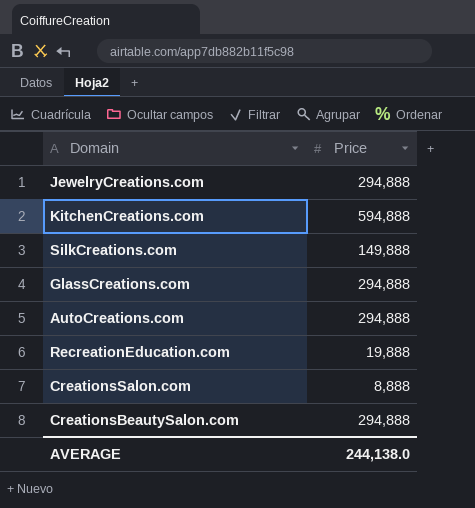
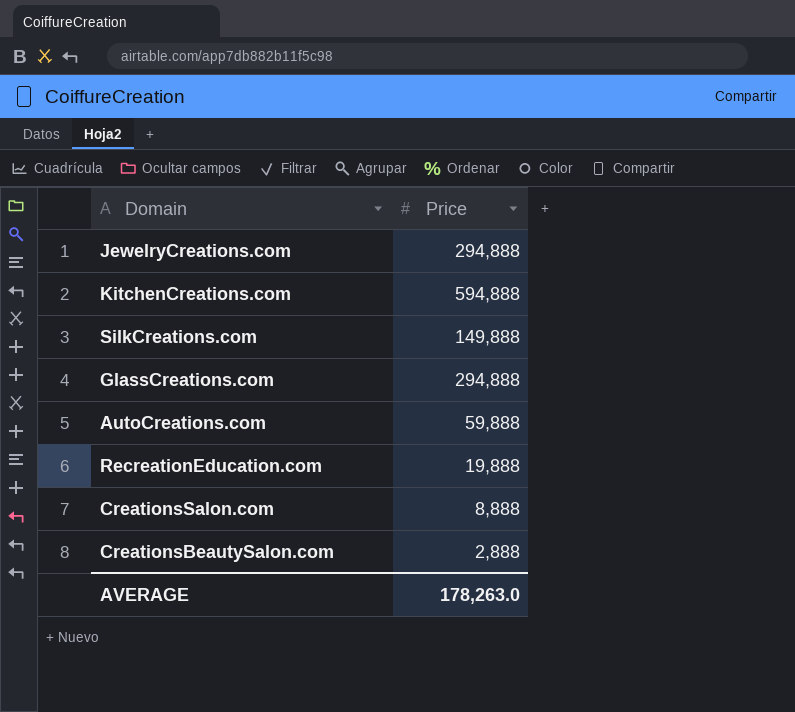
AutoCreations.com | Price: 294,888 -> 59,888
CreationsBeautySalon.com | Price: 294,888 -> 2,888
AVERAGE | Price: 244,138.0 -> 178,263.0

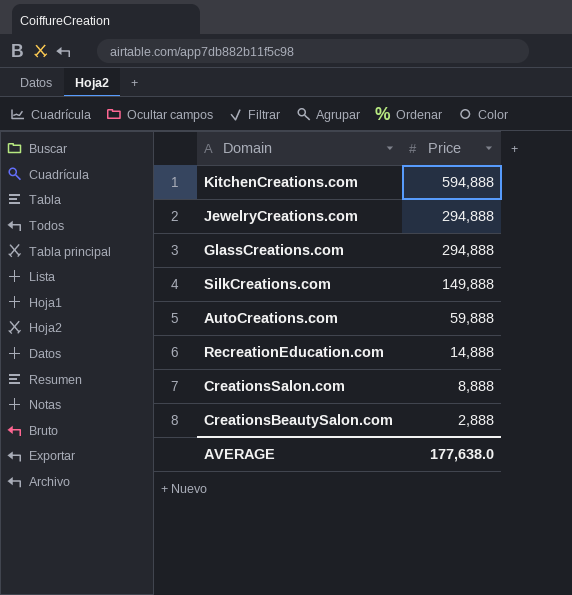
row order: none -> Price descending
RecreationEducation.com | Price: 19,888 -> 14,888
AVERAGE | Price: 178,263.0 -> 177,638.0

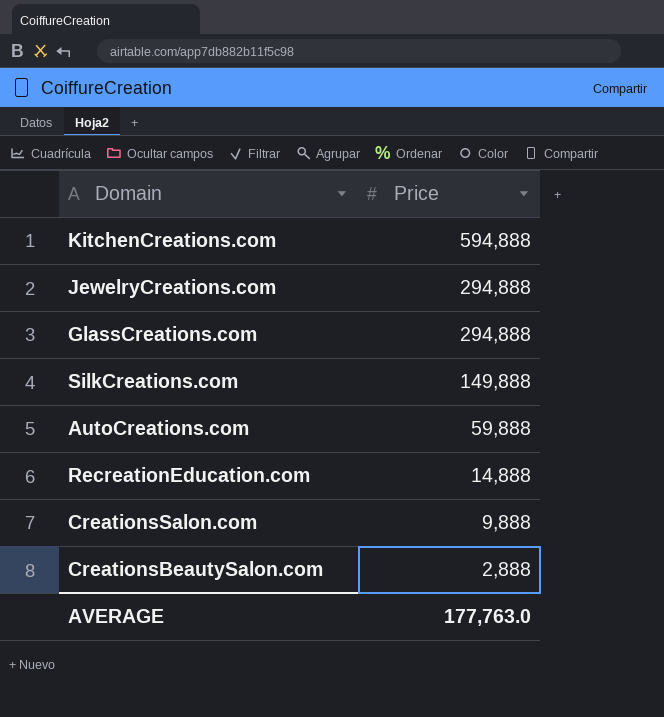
CreationsSalon.com | Price: 8,888 -> 9,888
AVERAGE | Price: 177,638.0 -> 177,763.0

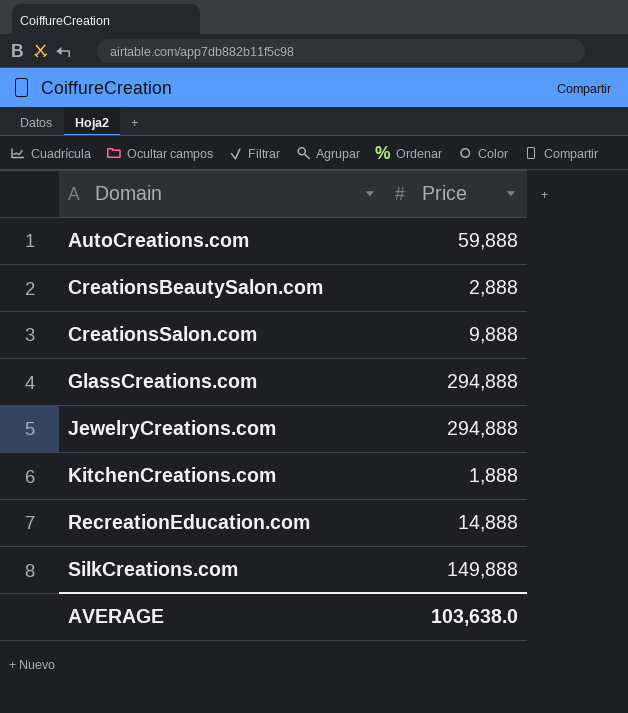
row order: Price descending -> Domain ascending
KitchenCreations.com | Price: 594,888 -> 1,888
AVERAGE | Price: 177,763.0 -> 103,638.0

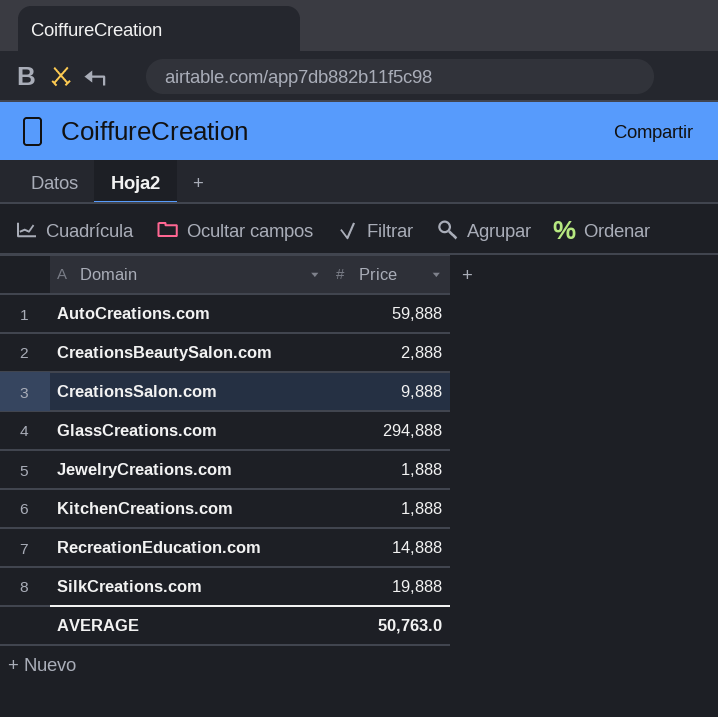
JewelryCreations.com | Price: 294,888 -> 1,888
SilkCreations.com | Price: 149,888 -> 19,888
AVERAGE | Price: 103,638.0 -> 50,763.0

